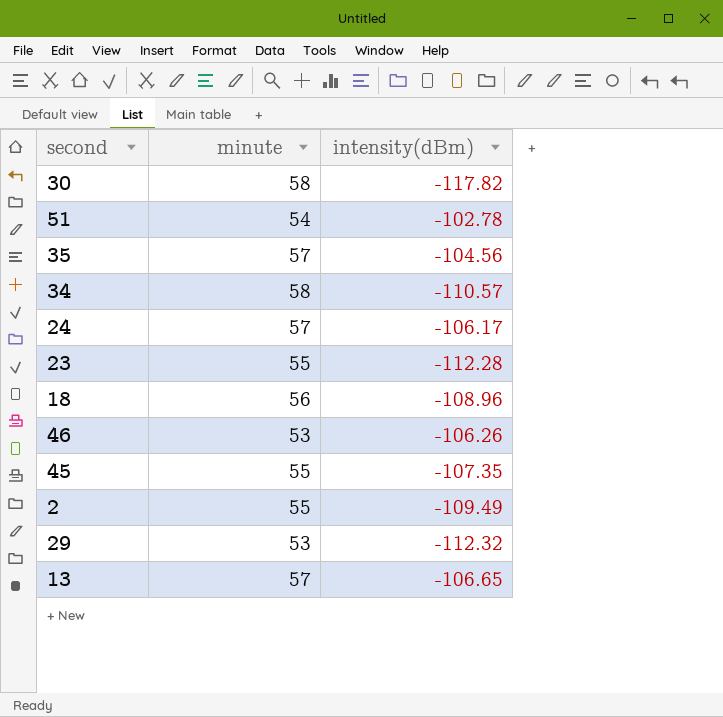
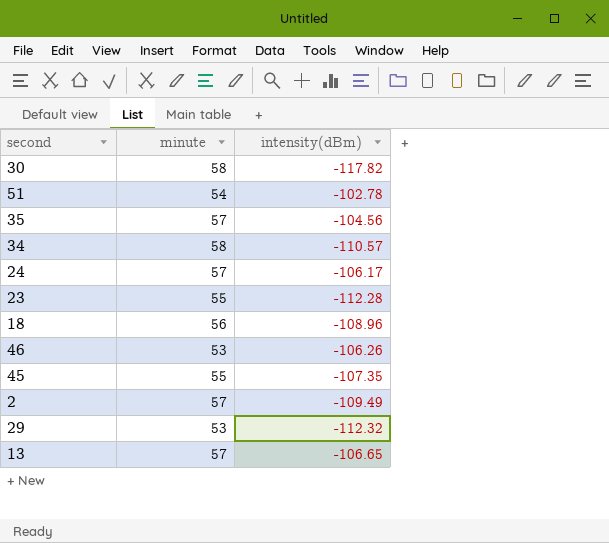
2 | minute: 55 -> 57

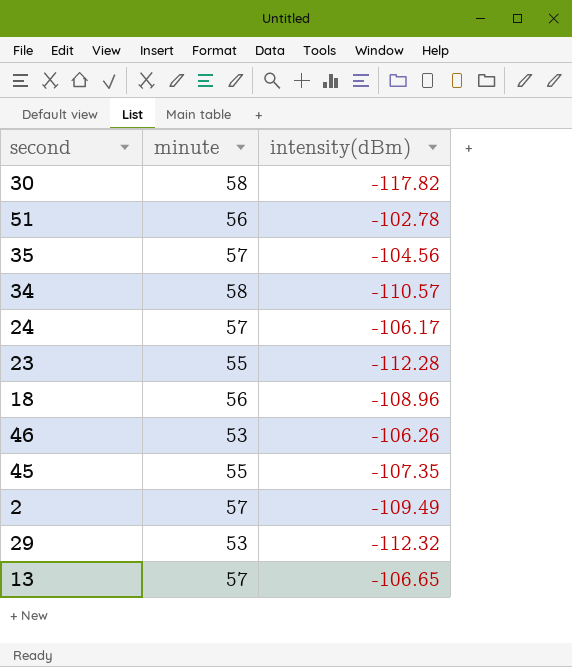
51 | minute: 54 -> 56

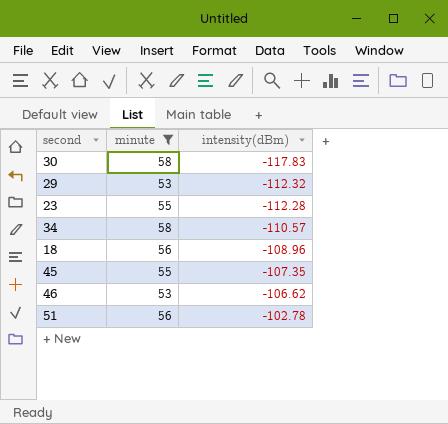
filter: none -> minute != 57
row order: none -> intensity(dBm) ascending
30 | intensity(dBm): -117.82 -> -117.83
46 | intensity(dBm): -106.26 -> -106.62

